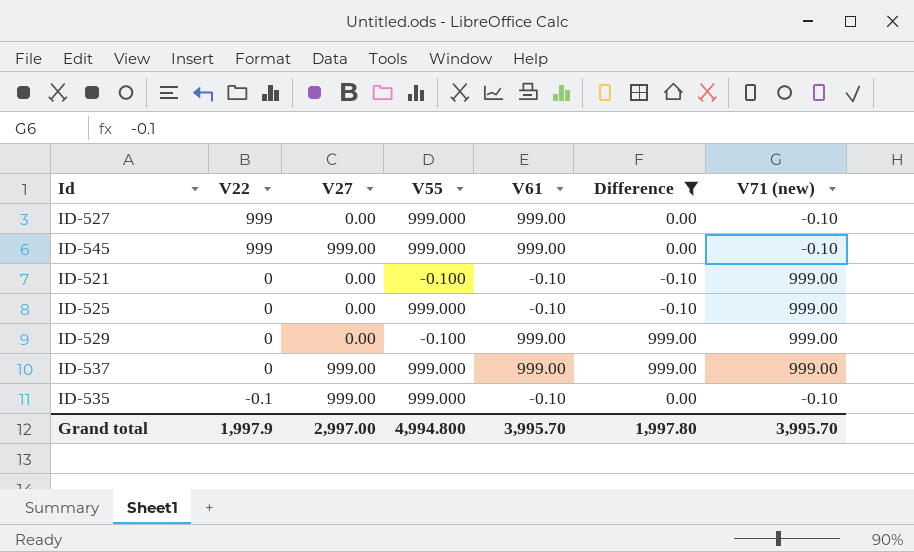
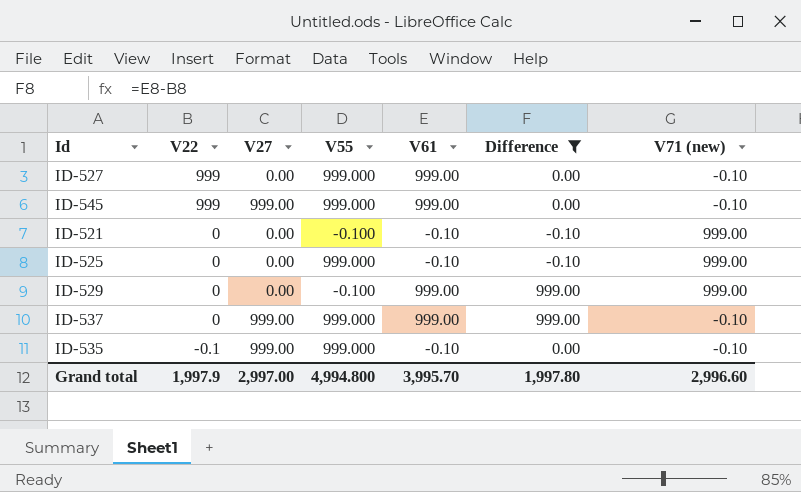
ID-537 | V71 (new): 999.00 -> -0.10
Grand total | V71 (new): 3,995.70 -> 2,996.60

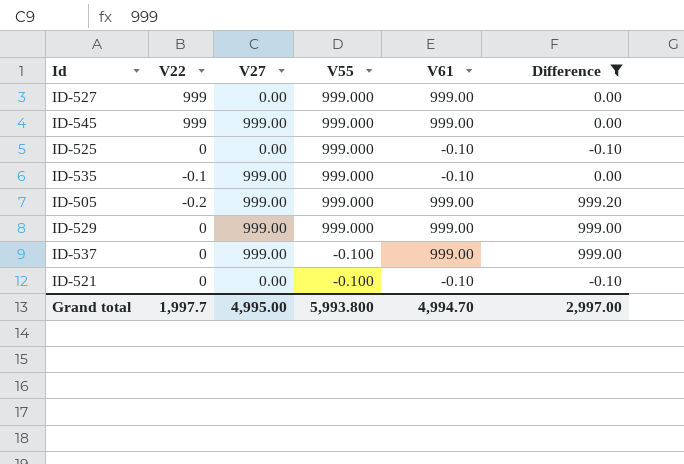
row order: V22 descending -> V55 descending
column V71 (new) | position: 7 -> none
row ID-505: none -> -0.2 | 999.00 | 999.000 | 999.00 | 999.20
ID-529 | V27: 0.00 -> 999.00
ID-529 | V55: -0.100 -> 999.000
ID-537 | V55: 999.000 -> -0.100
Grand total | V22: 1,997.9 -> 1,997.7
Grand total | V27: 2,997.00 -> 4,995.00
Grand total | V55: 4,994.800 -> 5,993.800
Grand total | V61: 3,995.70 -> 4,994.70
Grand total | Difference: 1,997.80 -> 2,997.00

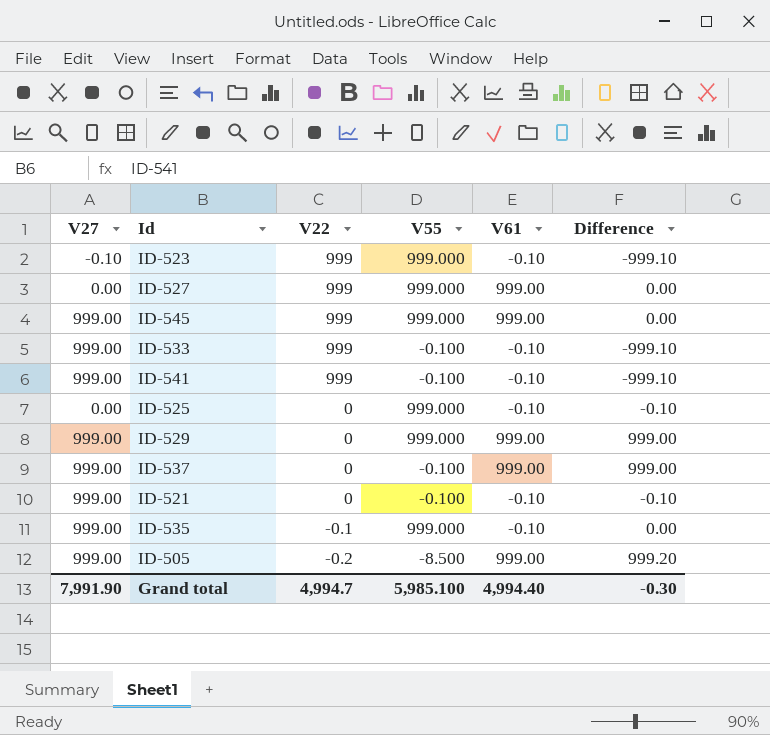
filter: Difference != -999.10 -> none
row order: V55 descending -> V22 descending
column V27 | position: 3 -> 1
ID-521 | V27: 0.00 -> 999.00
ID-505 | V55: 999.000 -> -8.500
Grand total | V27: 4,995.00 -> 7,991.90
Grand total | V22: 1,997.7 -> 4,994.7
Grand total | V55: 5,993.800 -> 5,985.100
Grand total | V61: 4,994.70 -> 4,994.40
Grand total | Difference: 2,997.00 -> -0.30

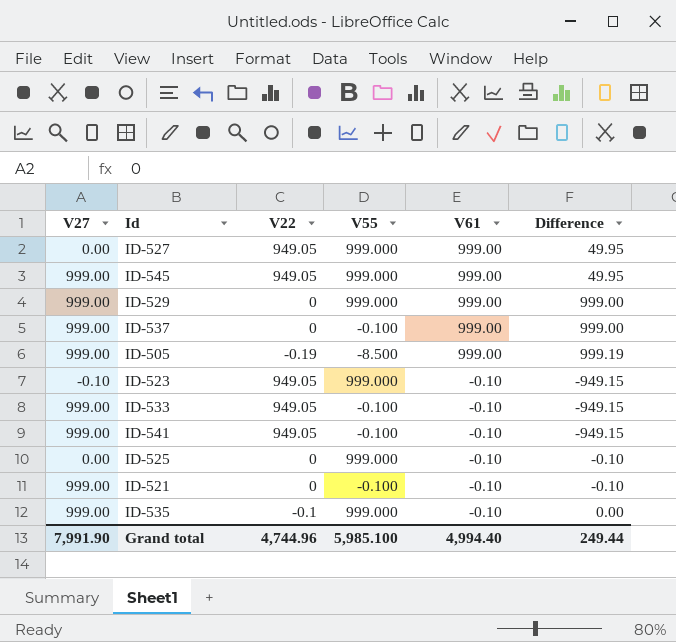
row order: V22 descending -> V61 descending
ID-527 | V22: 999 -> 949.05
ID-527 | Difference: 0.00 -> 49.95
ID-545 | V22: 999 -> 949.05
ID-545 | Difference: 0.00 -> 49.95
ID-505 | V22: -0.2 -> -0.19
ID-505 | Difference: 999.20 -> 999.19
ID-523 | V22: 999 -> 949.05
ID-523 | Difference: -999.10 -> -949.15
ID-533 | V22: 999 -> 949.05
ID-533 | Difference: -999.10 -> -949.15
ID-541 | V22: 999 -> 949.05
ID-541 | Difference: -999.10 -> -949.15
Grand total | V22: 4,994.7 -> 4,744.96
Grand total | Difference: -0.30 -> 249.44

